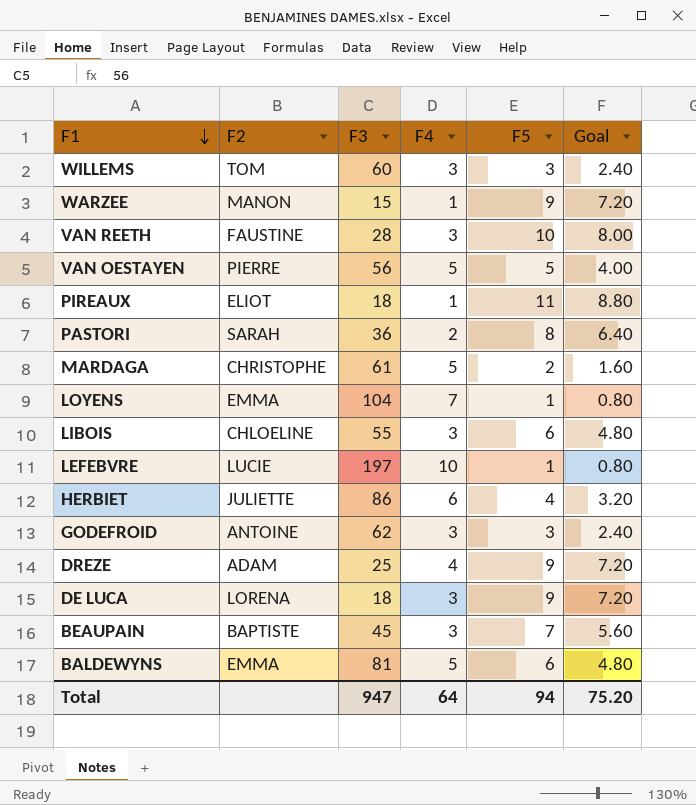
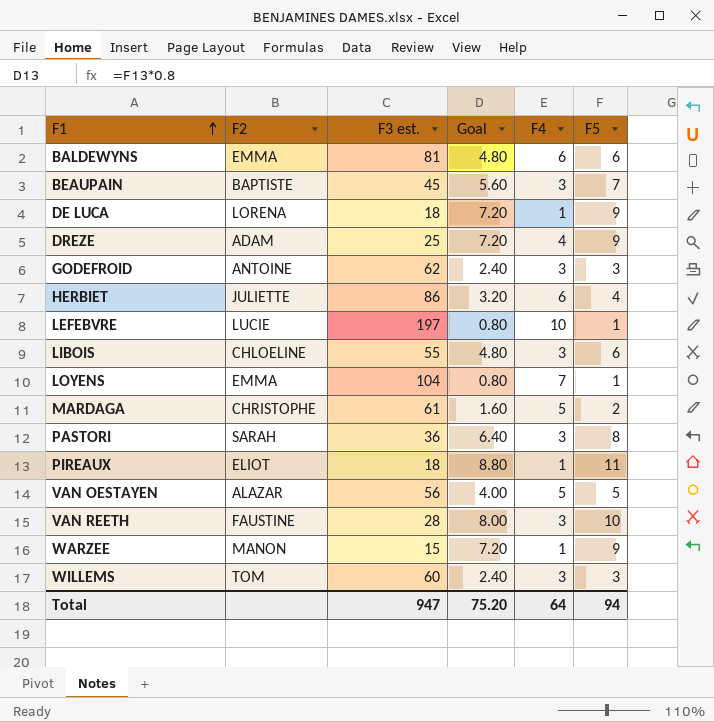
row order: F1 descending -> F1 ascending
column name: F3 -> F3 est.
column Goal | position: 6 -> 4
BALDEWYNS | F4: 5 -> 6
DE LUCA | F4: 3 -> 1
PASTORI | F4: 2 -> 3
VAN OESTAYEN | F2: PIERRE -> ALAZAR

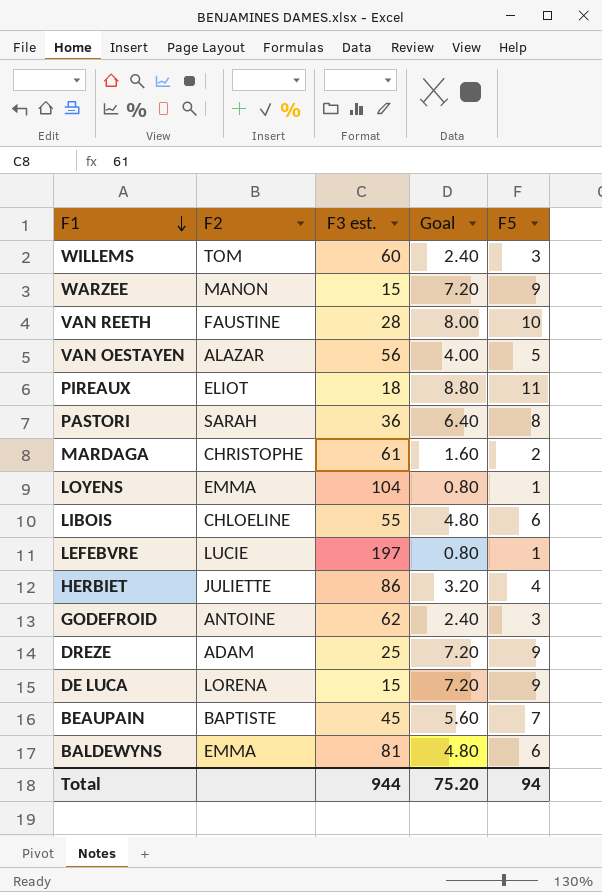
row order: F1 ascending -> F1 descending
column F4 | position: 5 -> none
DE LUCA | F3 est.: 18 -> 15
Total | F3 est.: 947 -> 944

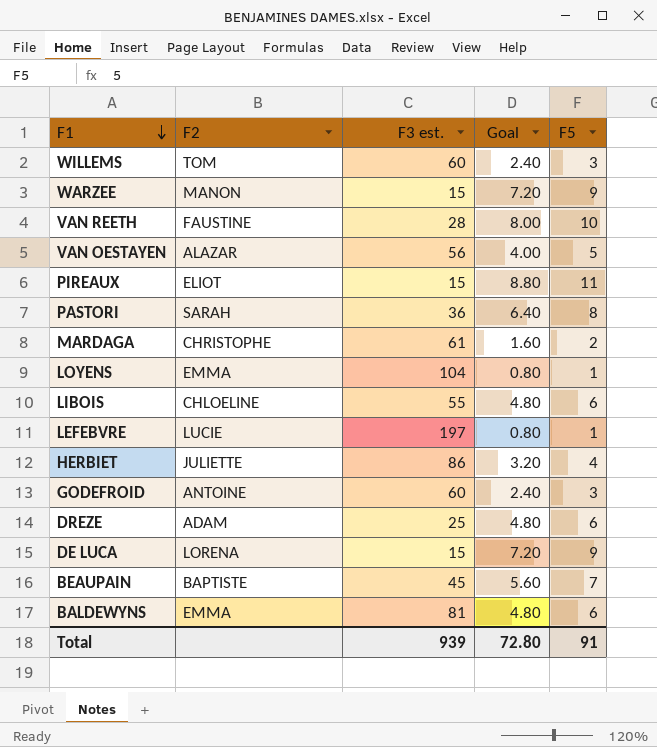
PIREAUX | F3 est.: 18 -> 15
GODEFROID | F3 est.: 62 -> 60
DREZE | Goal: 7.20 -> 4.80
DREZE | F5: 9 -> 6
Total | F3 est.: 944 -> 939
Total | Goal: 75.20 -> 72.80
Total | F5: 94 -> 91

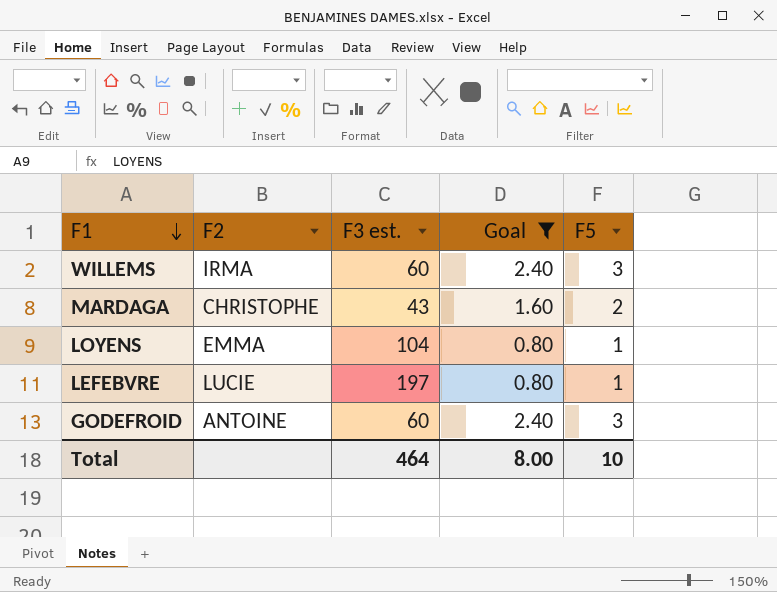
filter: none -> Goal <= 2.40
WILLEMS | F2: TOM -> IRMA
MARDAGA | F3 est.: 61 -> 43
Total | F3 est.: 939 -> 464
Total | Goal: 72.80 -> 8.00
Total | F5: 91 -> 10

